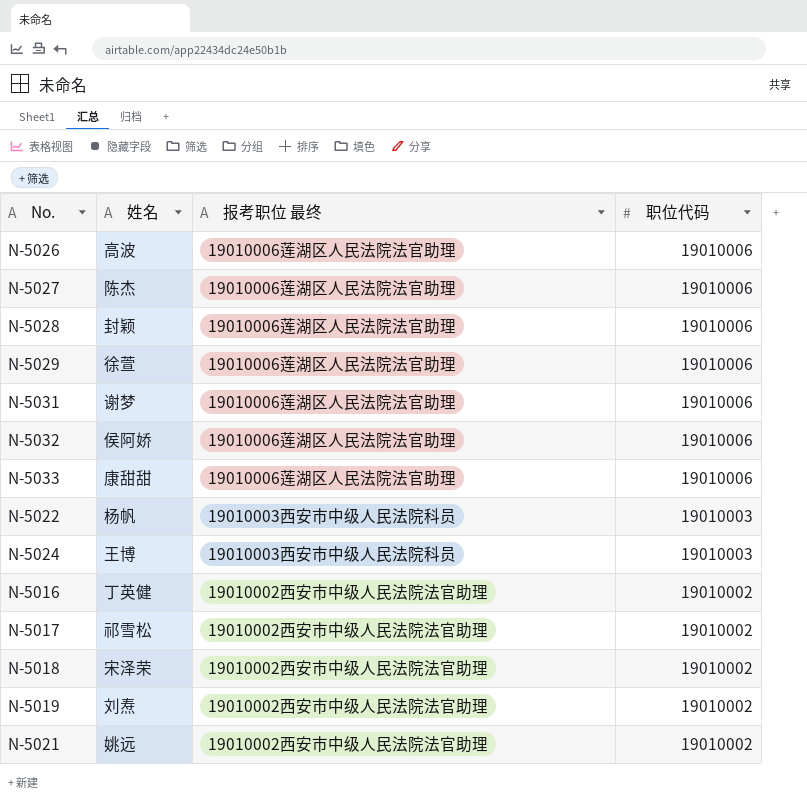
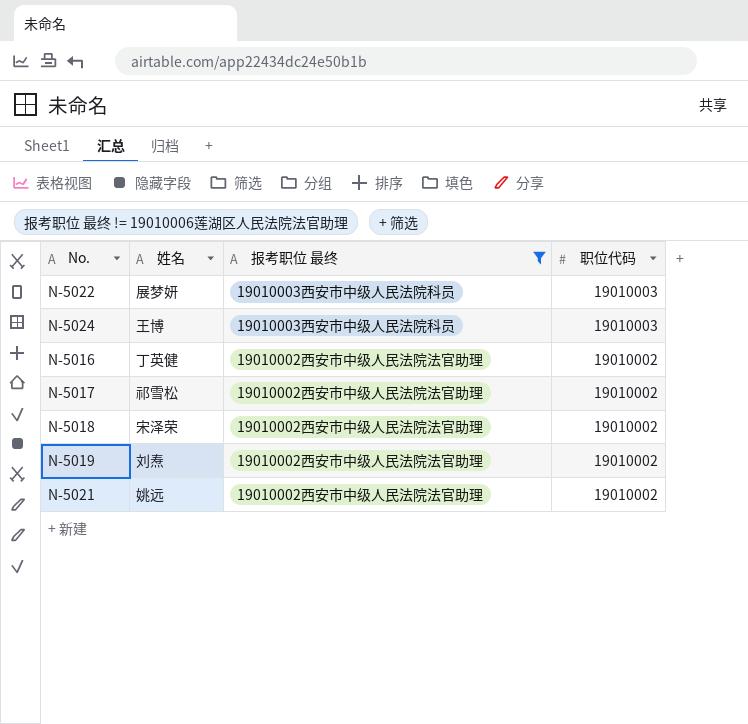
filter: none -> 报考职位 最终 != 19010006莲湖区人民法院法官助理
N-5022 | 姓名: 杨帆 -> 展梦妍

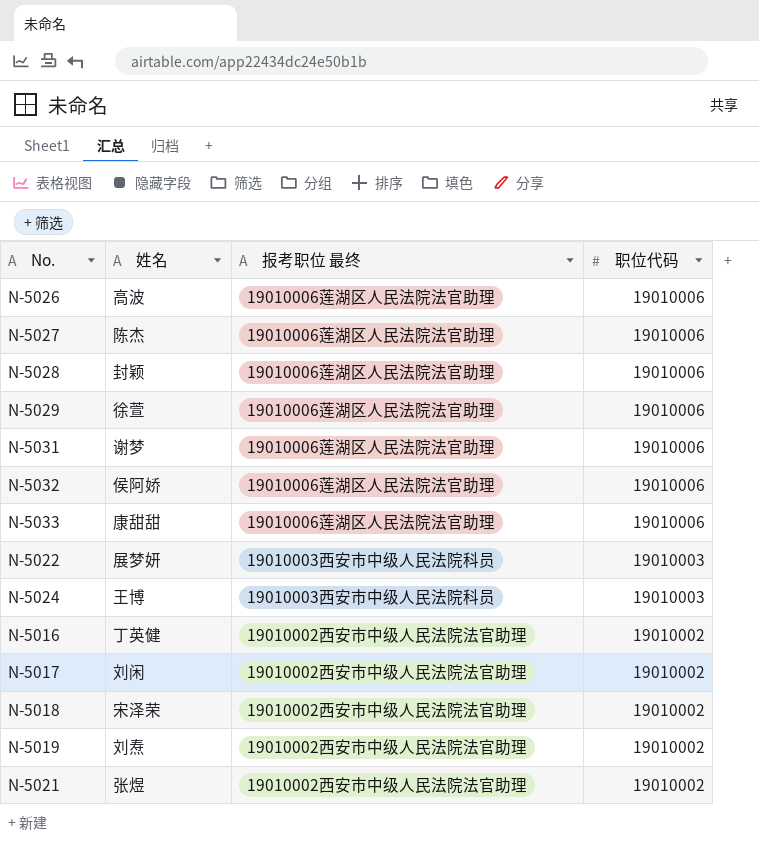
filter: 报考职位 最终 != 19010006莲湖区人民法院法官助理 -> none
N-5017 | 姓名: 祁雪松 -> 刘闲
N-5021 | 姓名: 姚远 -> 张煜

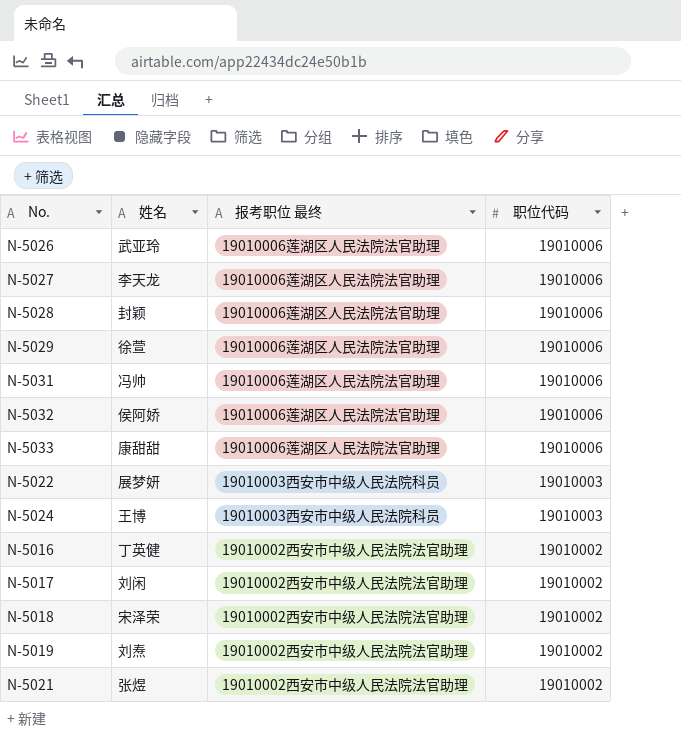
N-5026 | 姓名: 高波 -> 武亚玲
N-5027 | 姓名: 陈杰 -> 李天龙
N-5031 | 姓名: 谢梦 -> 冯帅

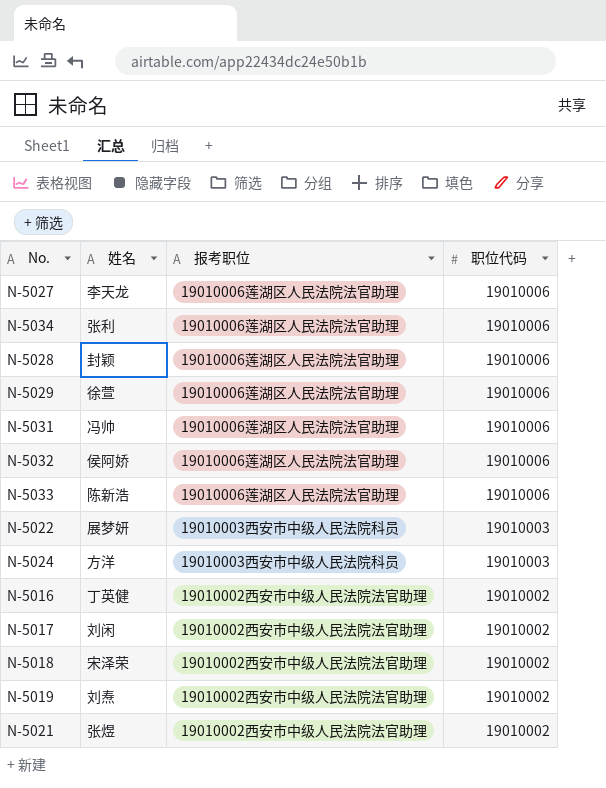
column name: 报考职位 最终 -> 报考职位
row N-5026: 武亚玲 | 19010006莲湖区人民法院法官助理 | 19010006 -> none
row N-5034: none -> 张利 | 19010006莲湖区人民法院法官助理 | 19010006
N-5033 | 姓名: 康甜甜 -> 陈新浩
N-5024 | 姓名: 王博 -> 方洋

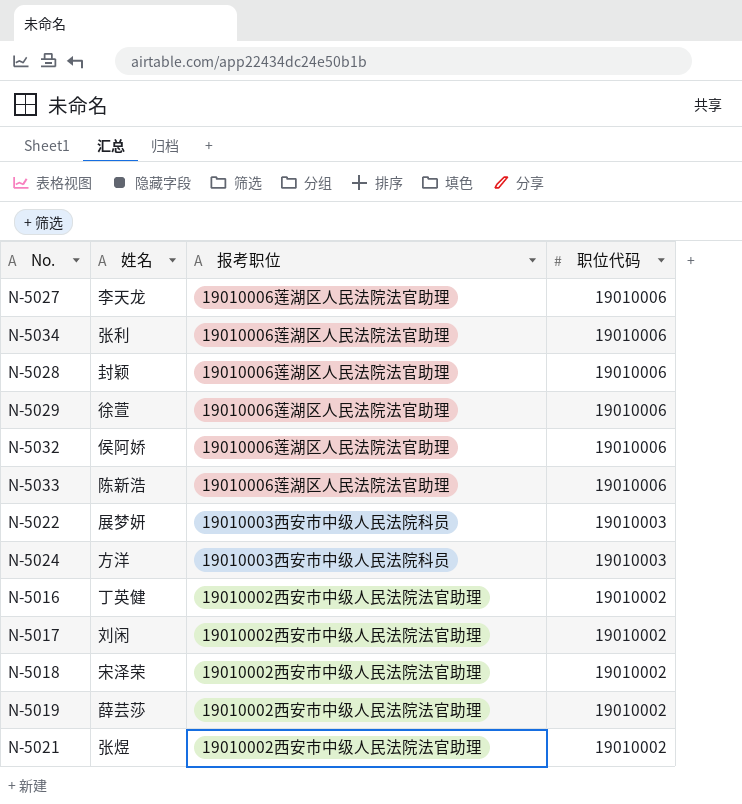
row N-5031: 冯帅 | 19010006莲湖区人民法院法官助理 | 19010006 -> none
N-5019 | 姓名: 刘焘 -> 薛芸莎

